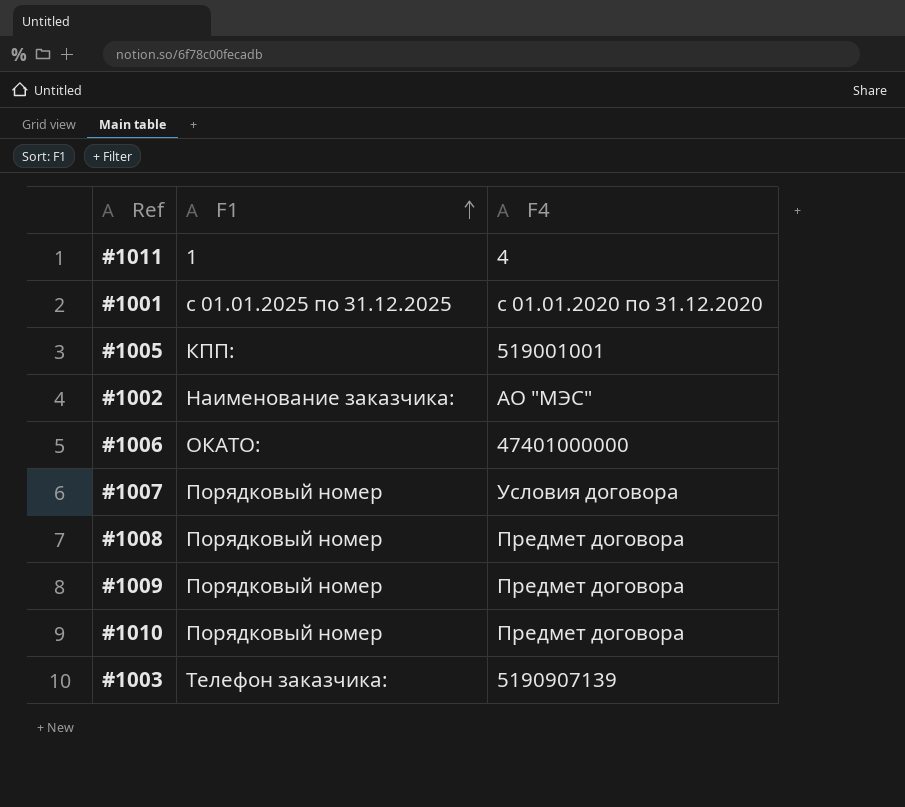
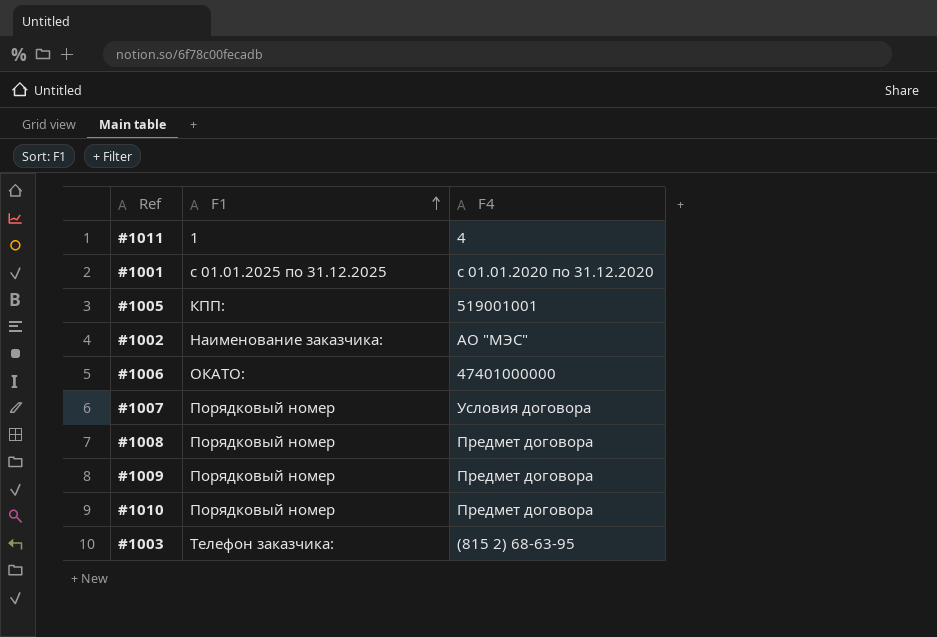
#1003 | F4: 5190907139 -> (815 2) 68-63-95

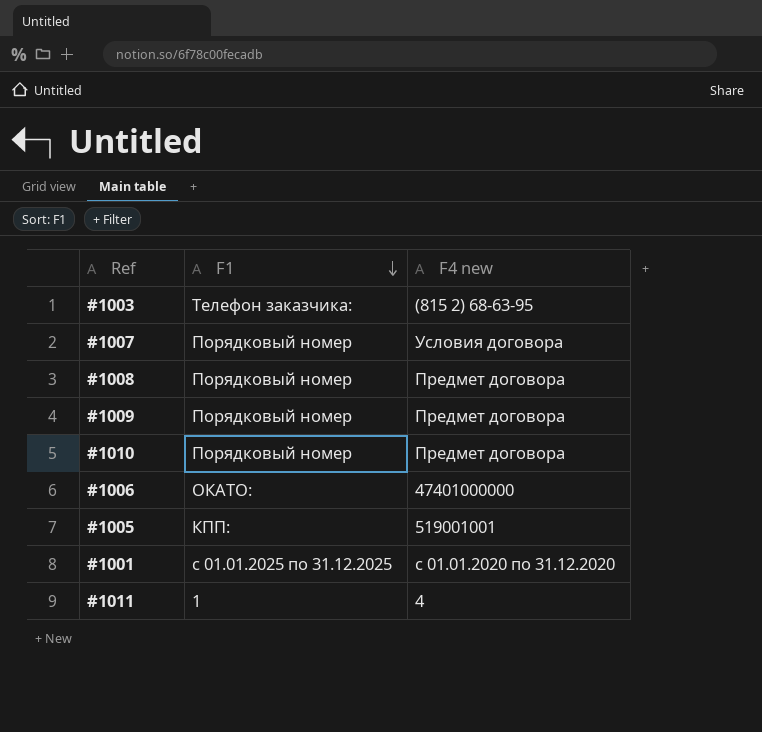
row order: F1 ascending -> F1 descending
column name: F4 -> F4 new
row #1002: Наименование заказчика: | АО "МЭС" -> none

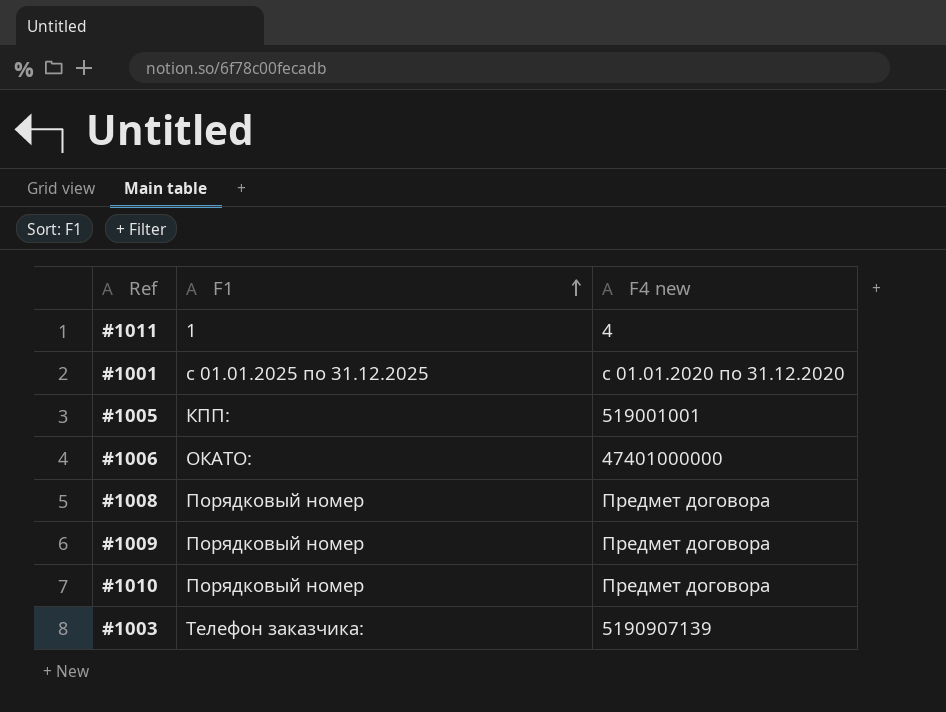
row order: F1 descending -> F1 ascending
row #1007: Порядковый номер | Условия договора -> none
#1003 | F4 new: (815 2) 68-63-95 -> 5190907139

